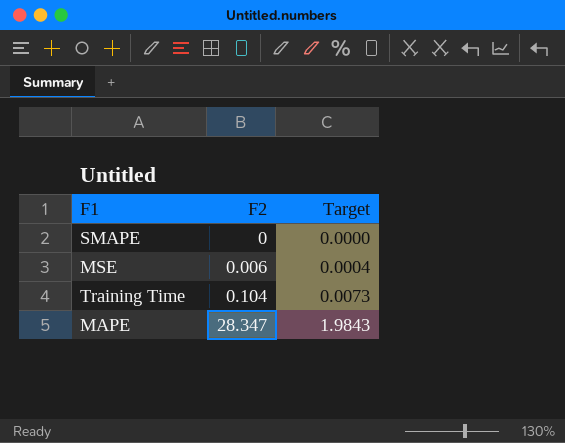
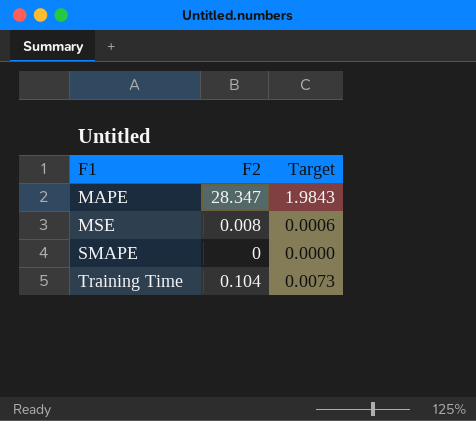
row order: F2 ascending -> F1 ascending
MSE | F2: 0.006 -> 0.008
MSE | Target: 0.0004 -> 0.0006

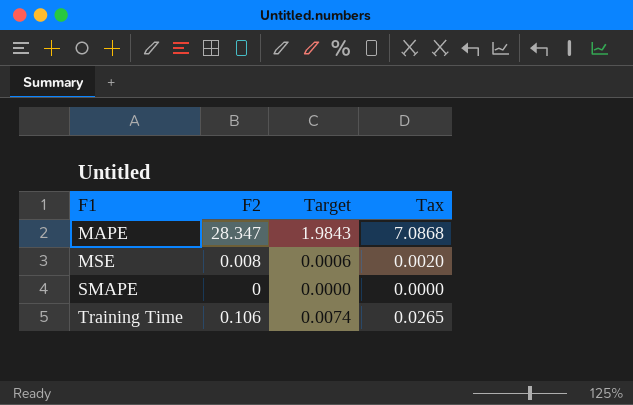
column Tax | formula: none -> [F2] * 0.25
Training Time | F2: 0.104 -> 0.106
Training Time | Target: 0.0073 -> 0.0074

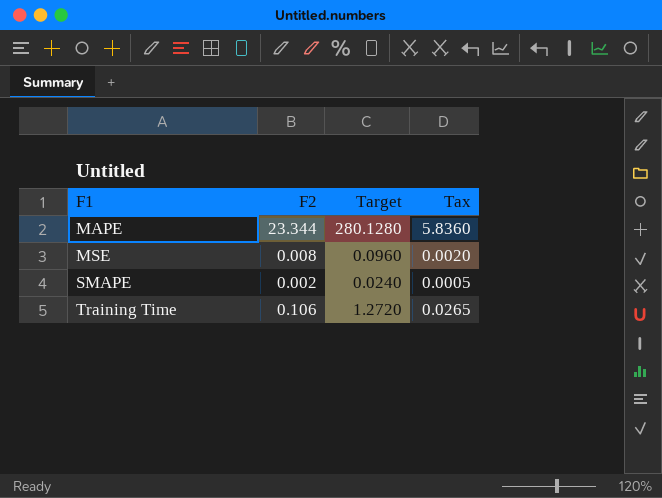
column Target | formula: [F2] * 0.07 -> [F2] * 12
MAPE | F2: 28.347 -> 23.344
MAPE | Tax: 7.0868 -> 5.8360
SMAPE | F2: 0 -> 0.002
SMAPE | Tax: 0.0000 -> 0.0005

